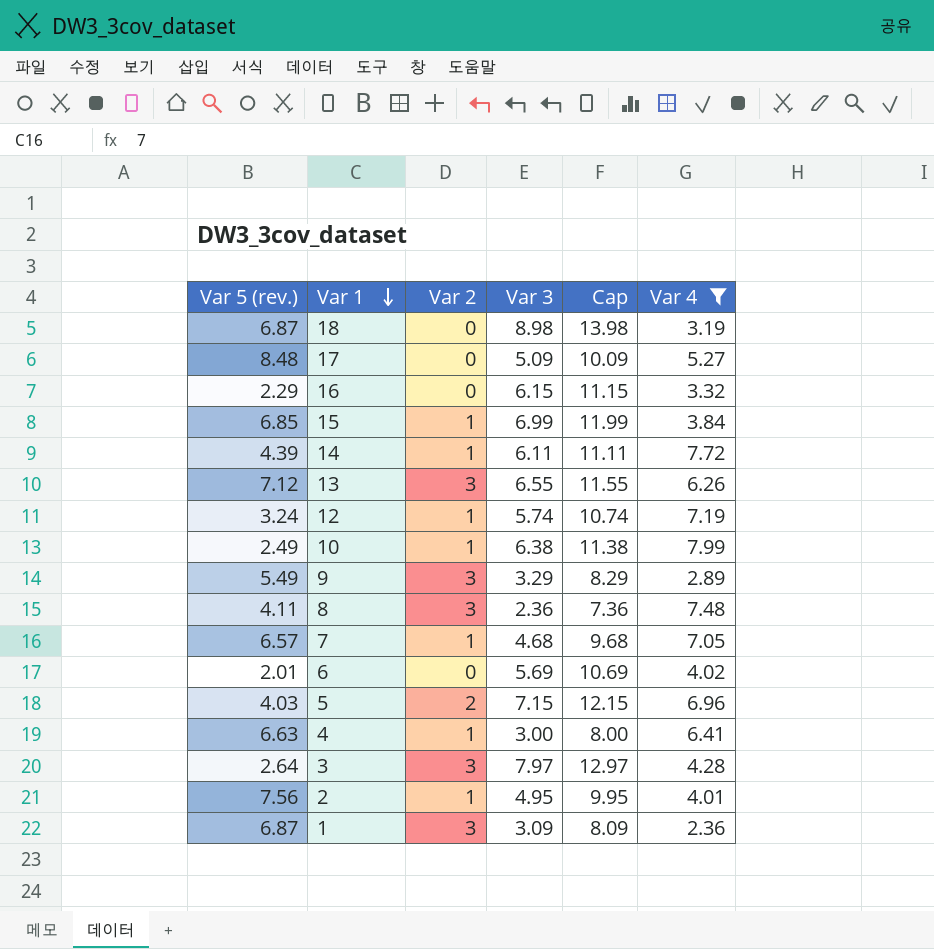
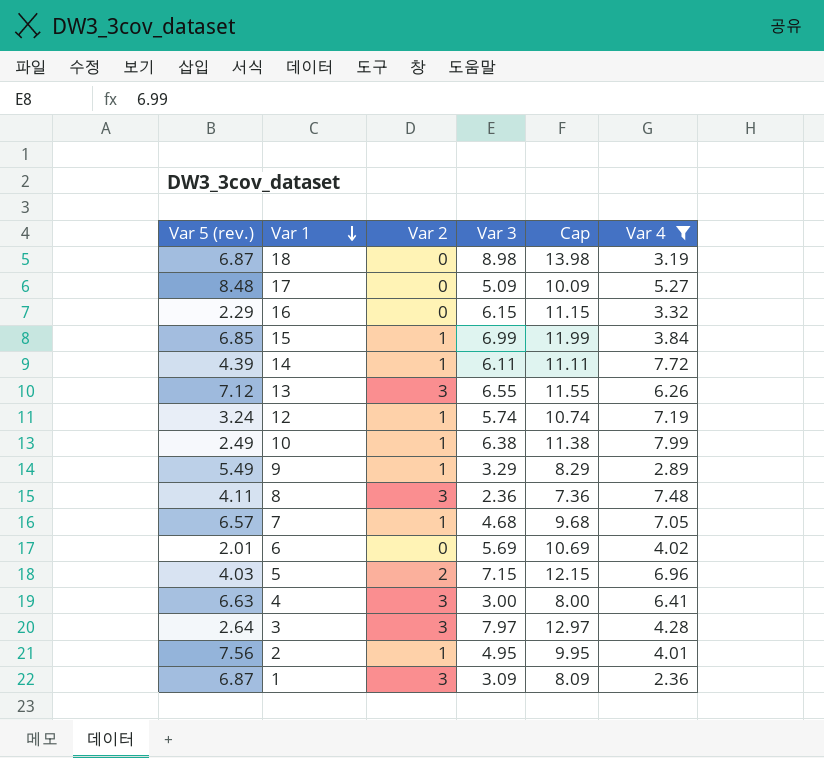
9 | Var 2: 3 -> 1
4 | Var 2: 1 -> 3

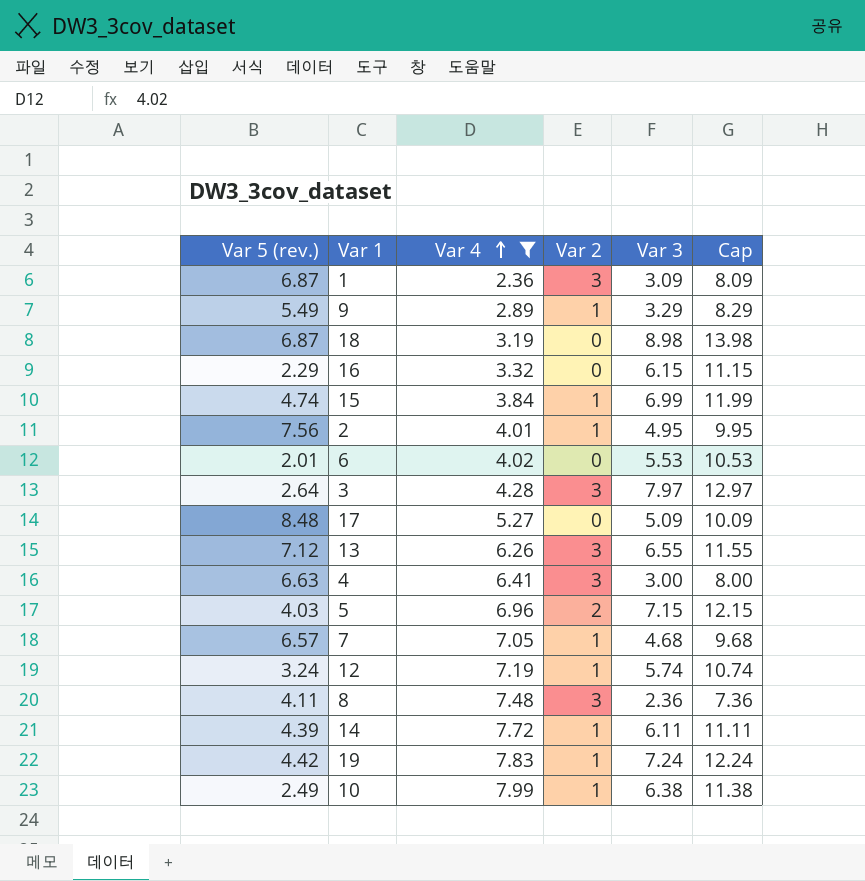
row order: Var 1 descending -> Var 4 ascending
column Var 4 | position: 6 -> 3
15 | Var 5 (rev.): 6.85 -> 4.74
6 | Var 3: 5.69 -> 5.53
6 | Cap: 10.69 -> 10.53
row 19: none -> 4.42 | 7.83 | 1 | 7.24 | 12.24

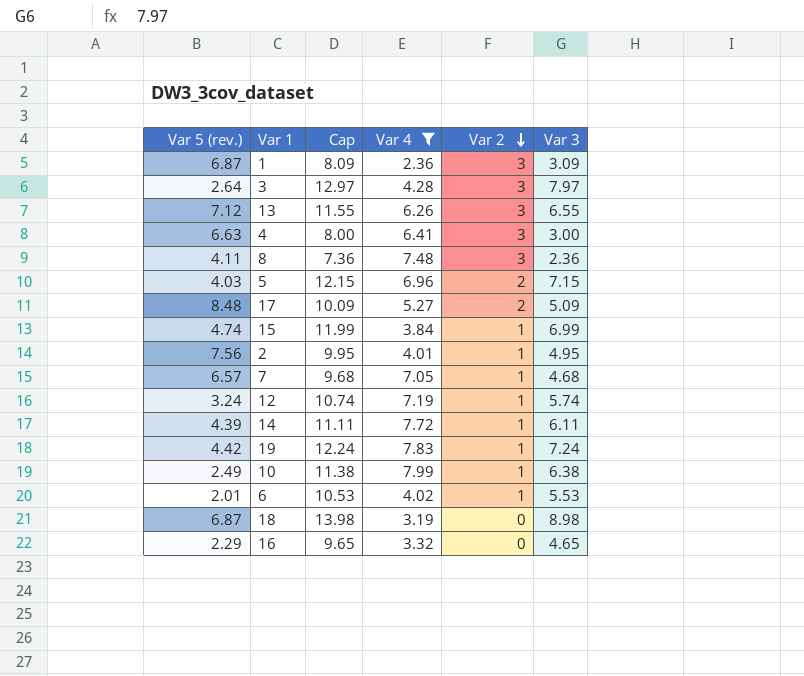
row order: Var 4 ascending -> Var 2 descending
column Cap | position: 6 -> 3
row 9: 5.49 | 2.89 | 1 | 3.29 | 8.29 -> none
17 | Var 2: 0 -> 2
6 | Var 2: 0 -> 1
16 | Cap: 11.15 -> 9.65
16 | Var 3: 6.15 -> 4.65

